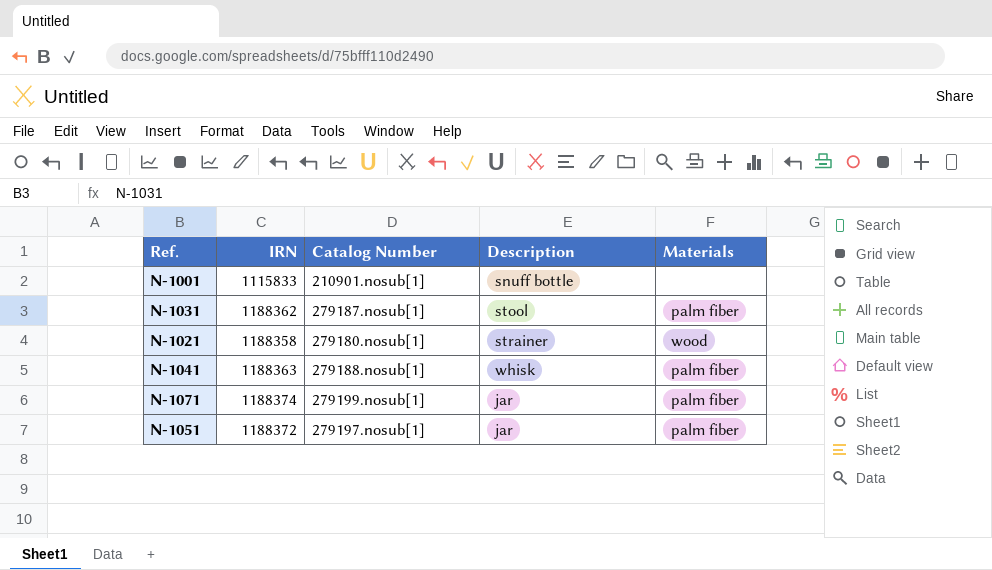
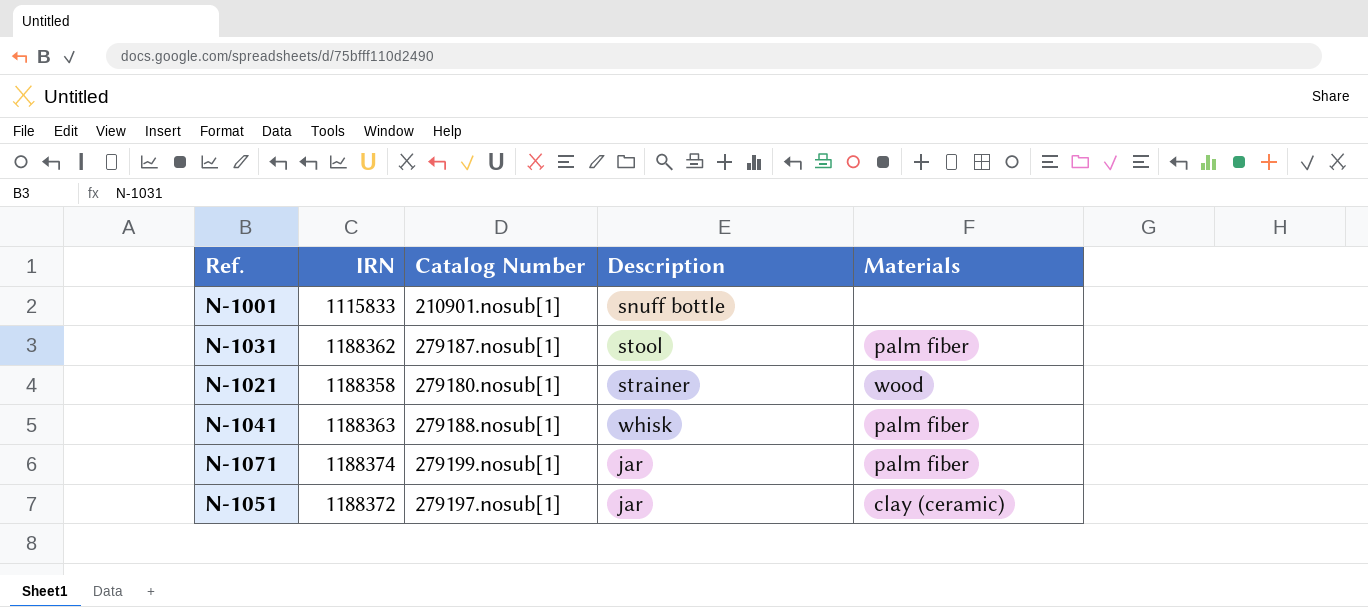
N-1051 | Materials: palm fiber -> clay (ceramic)

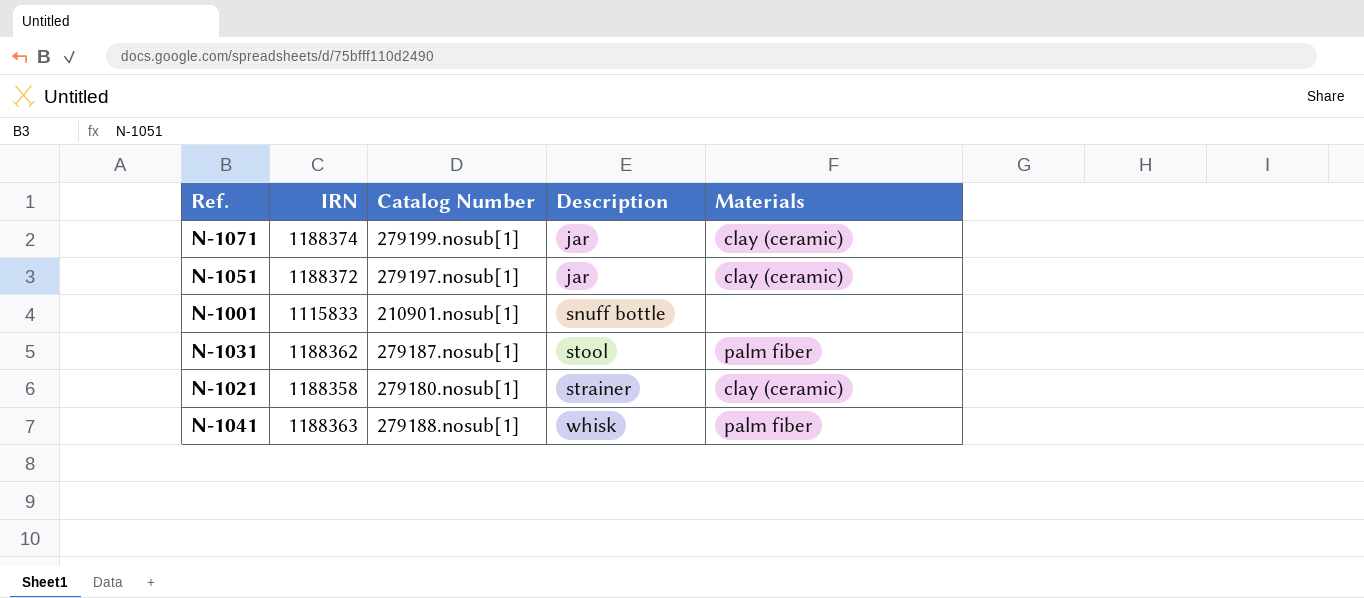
row order: none -> Description ascending
N-1071 | Materials: palm fiber -> clay (ceramic)
N-1021 | Materials: wood -> clay (ceramic)

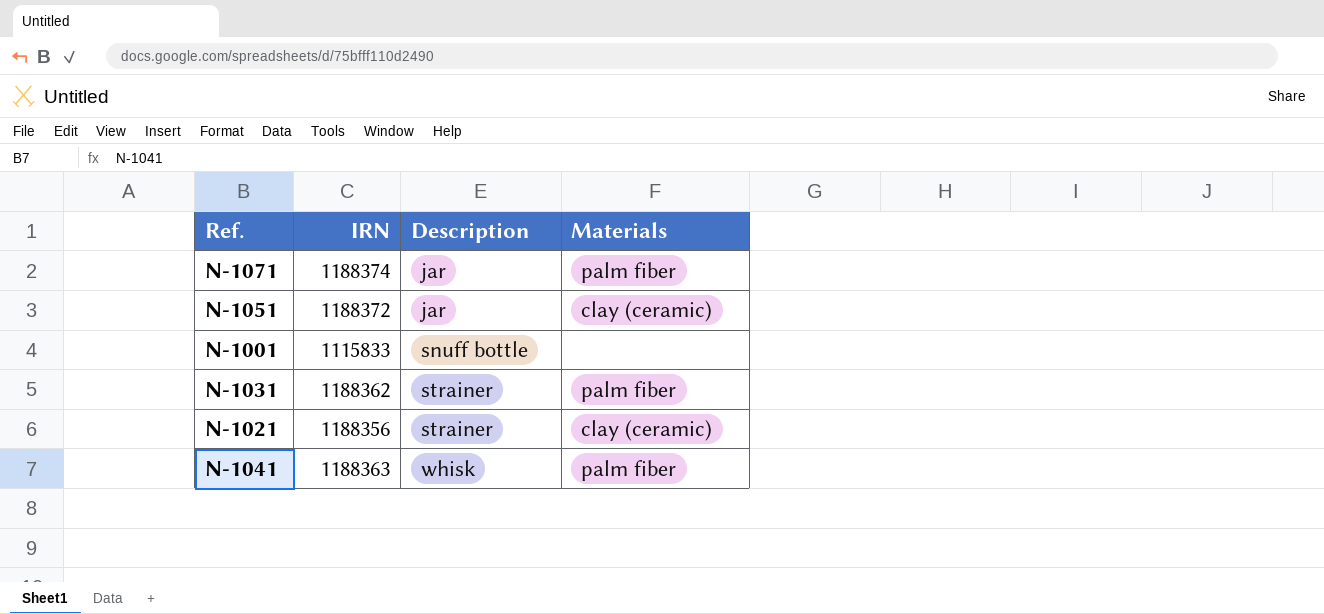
column Catalog Number | position: 3 -> none
N-1071 | Materials: clay (ceramic) -> palm fiber
N-1031 | Description: stool -> strainer
N-1021 | IRN: 1188358 -> 1188356

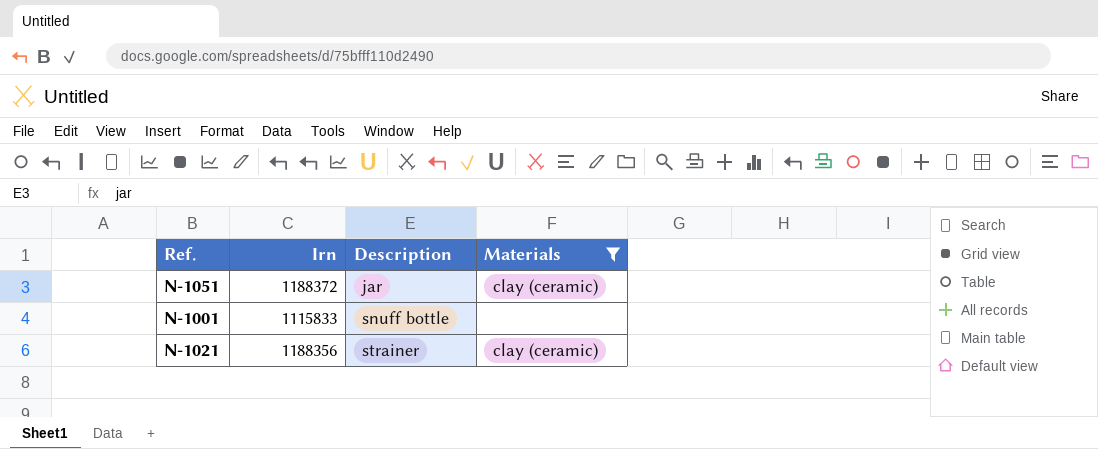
filter: none -> Materials != palm fiber
column name: IRN -> Irn

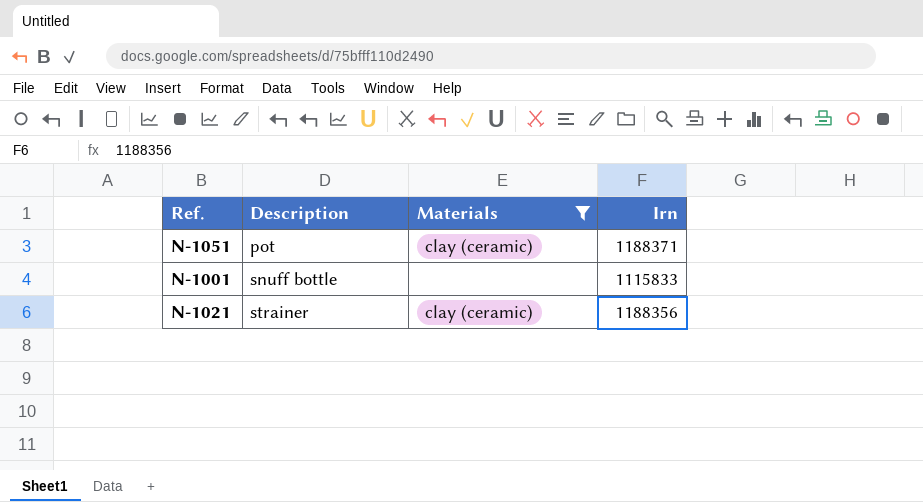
column Irn | position: 2 -> 4
N-1051 | Description: jar -> pot
N-1051 | Irn: 1188372 -> 1188371

